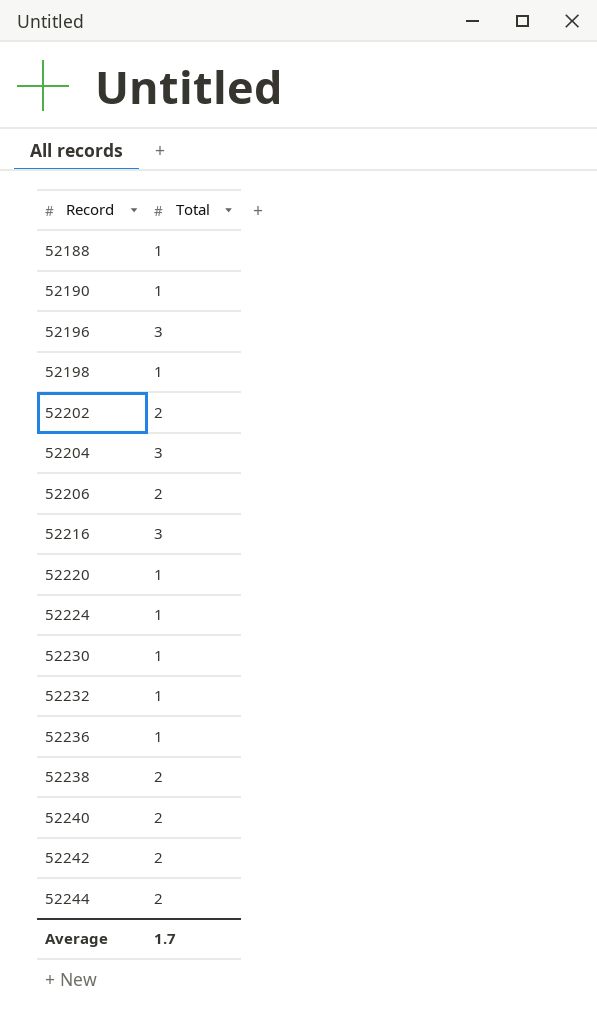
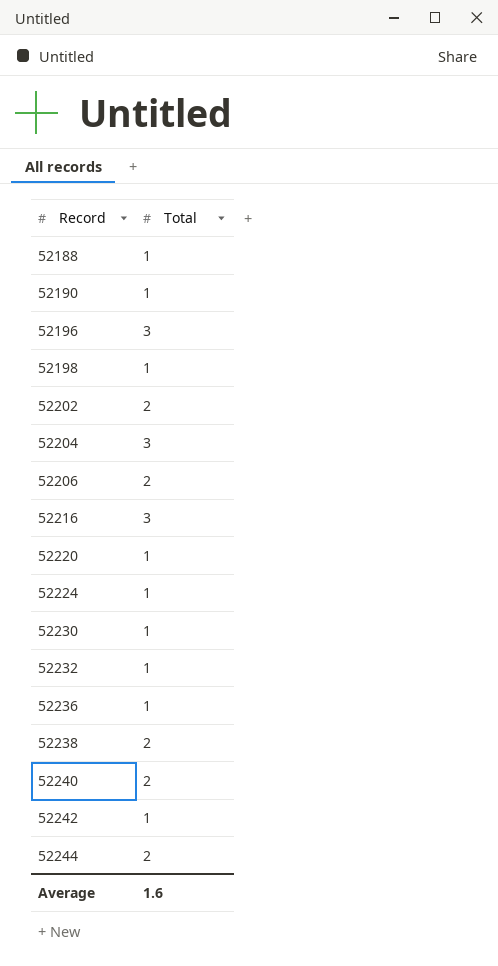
52242 | Total: 2 -> 1
Average | Total: 1.7 -> 1.6

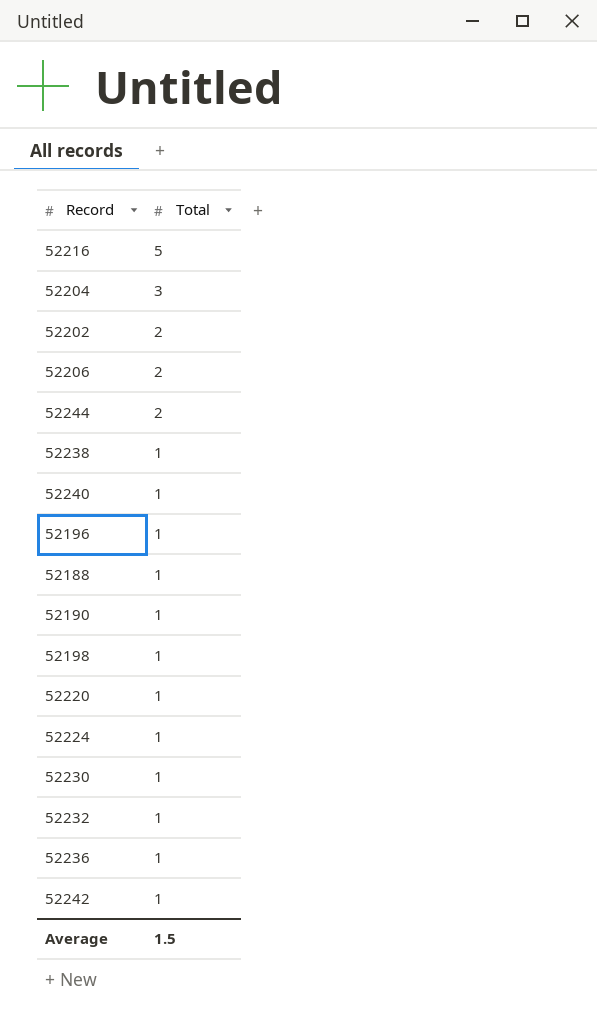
row order: Record ascending -> Total descending
52216 | Total: 3 -> 5
52238 | Total: 2 -> 1
52240 | Total: 2 -> 1
52196 | Total: 3 -> 1
Average | Total: 1.6 -> 1.5

